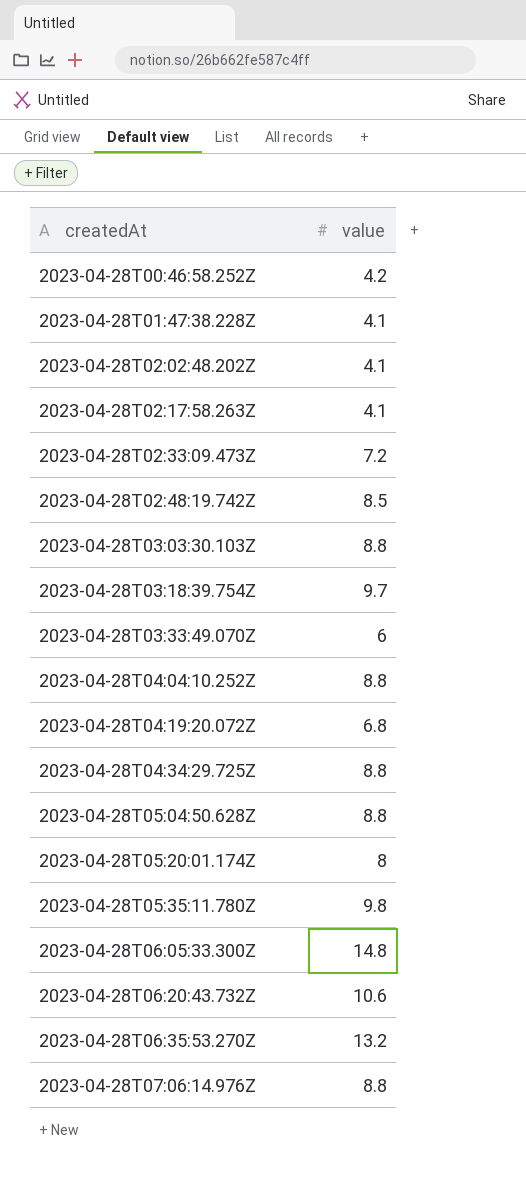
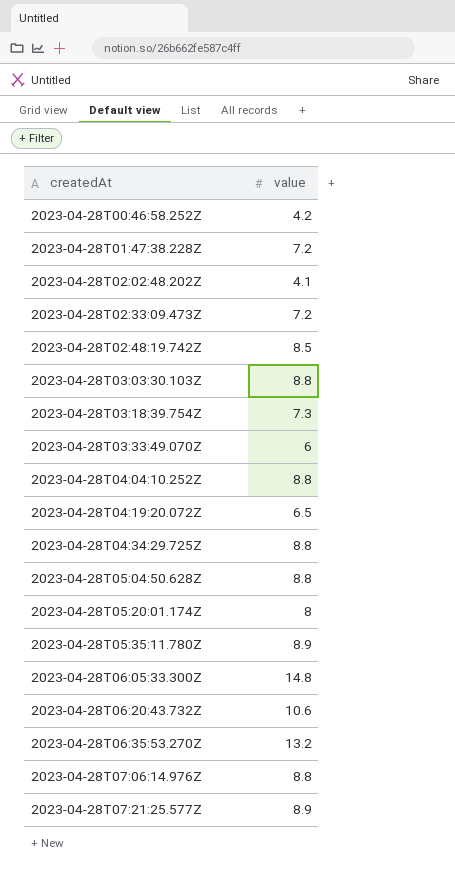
row 2023-04-28T02:17:58.263Z: 4.1 -> none
2023-04-28T01:47:38.228Z | value: 4.1 -> 7.2
2023-04-28T03:18:39.754Z | value: 9.7 -> 7.3
2023-04-28T04:19:20.072Z | value: 6.8 -> 6.5
2023-04-28T05:35:11.780Z | value: 9.8 -> 8.9
row 2023-04-28T07:21:25.577Z: none -> 8.9

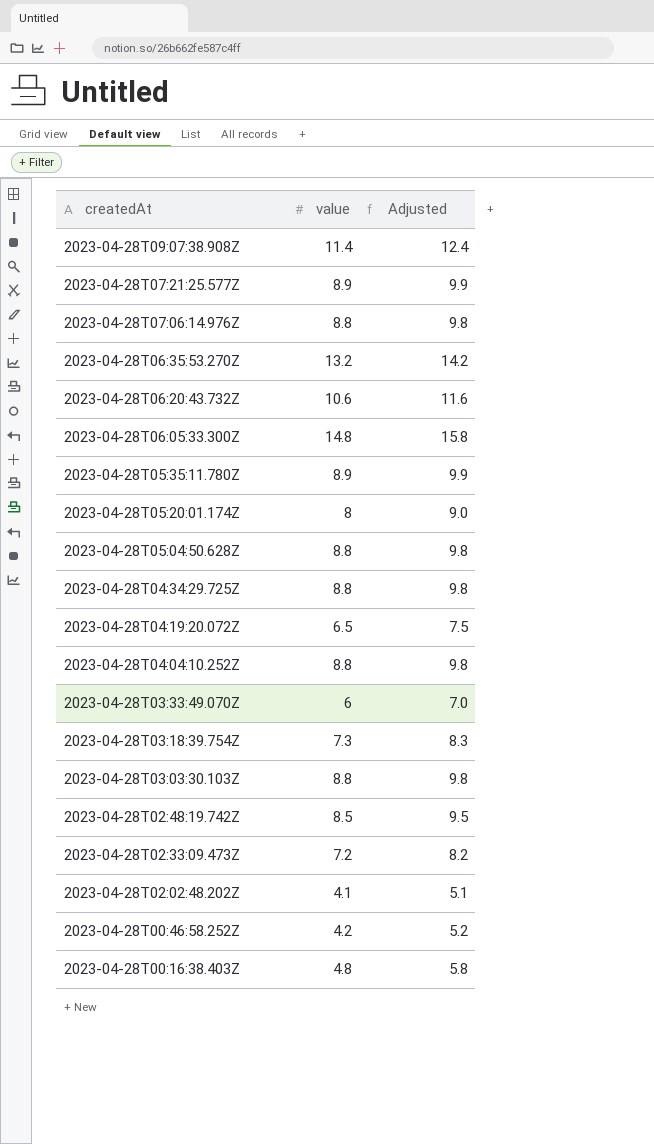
row order: createdAt ascending -> createdAt descending
column Adjusted | formula: none -> [value] + 1
row 2023-04-28T01:47:38.228Z: 7.2 -> none
row 2023-04-28T09:07:38.908Z: none -> 11.4 | 12.4
row 2023-04-28T00:16:38.403Z: none -> 4.8 | 5.8

